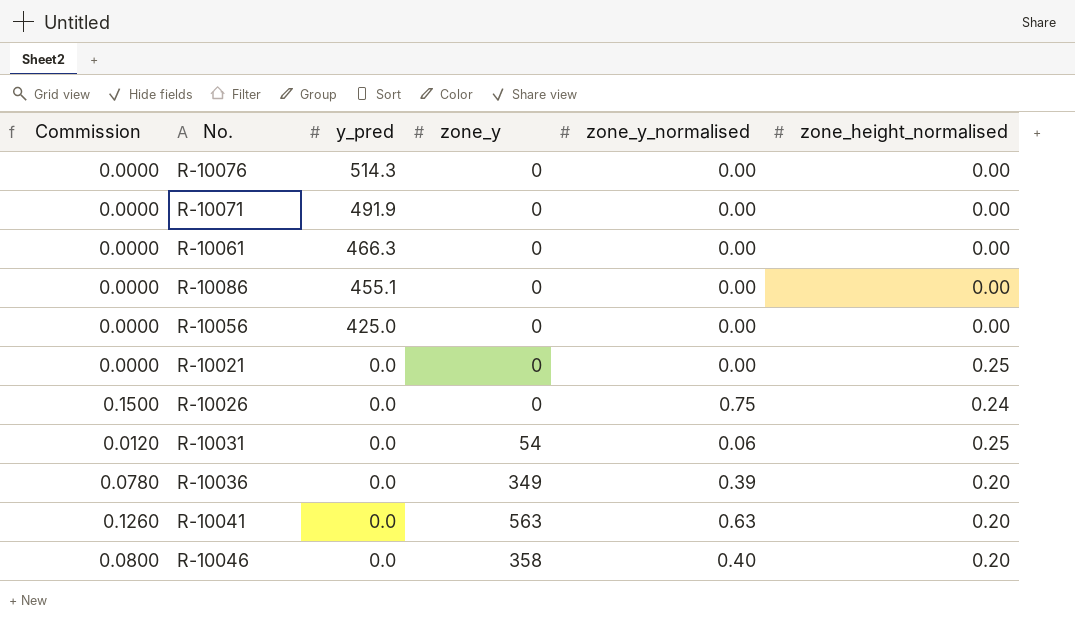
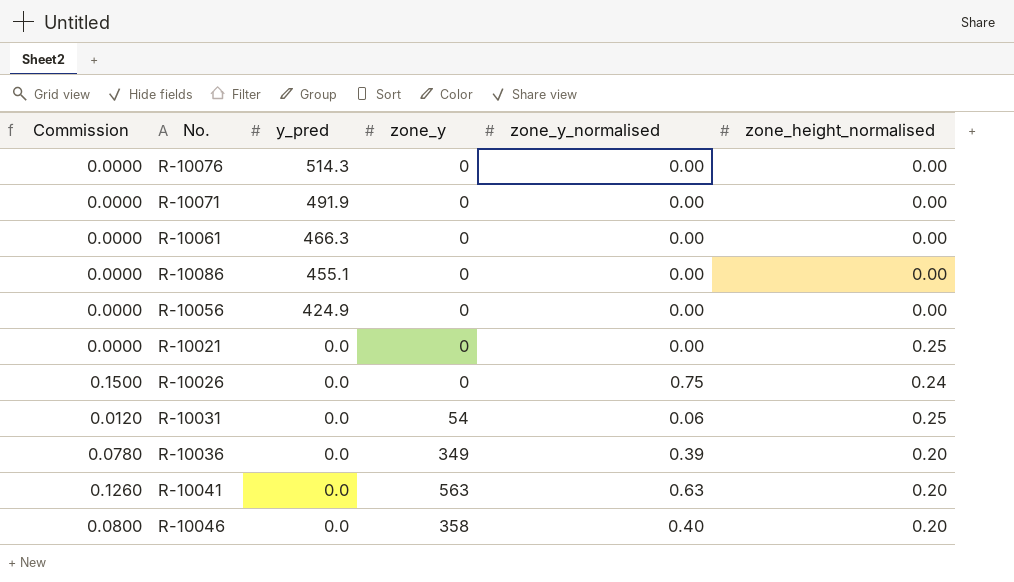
R-10056 | y_pred: 425.0 -> 424.9

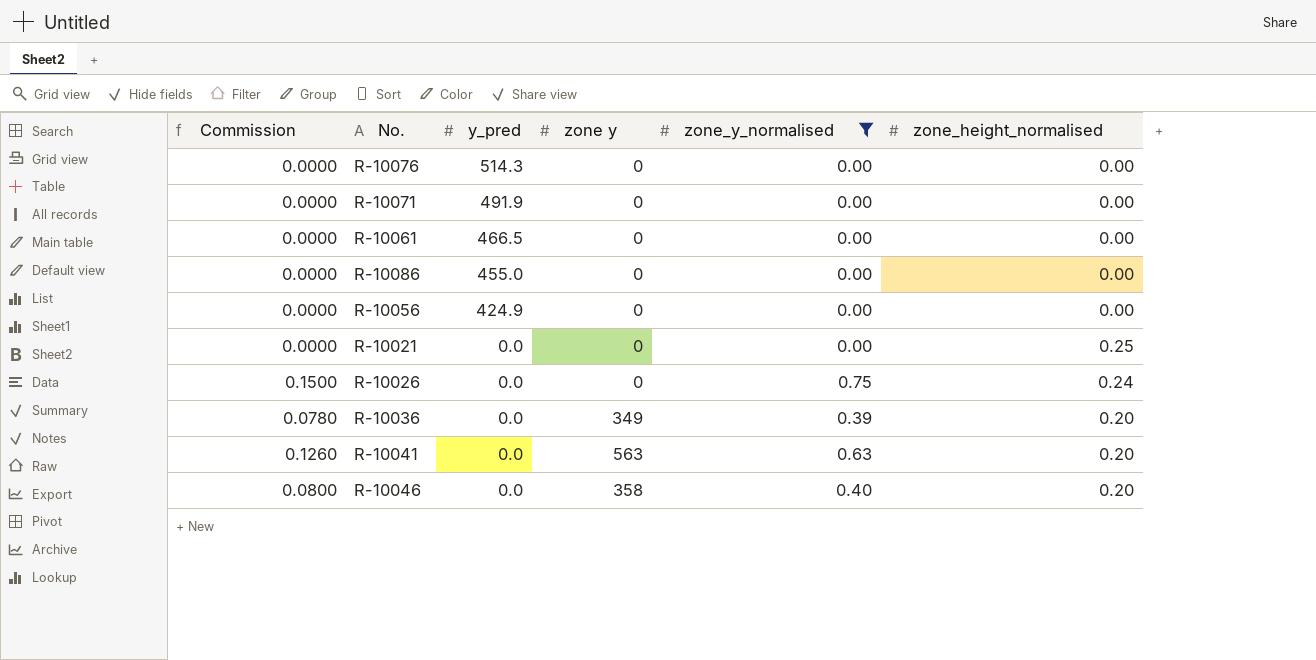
filter: none -> zone_y_normalised != 0.06
column name: zone_y -> zone y
R-10061 | y_pred: 466.3 -> 466.5
R-10086 | y_pred: 455.1 -> 455.0

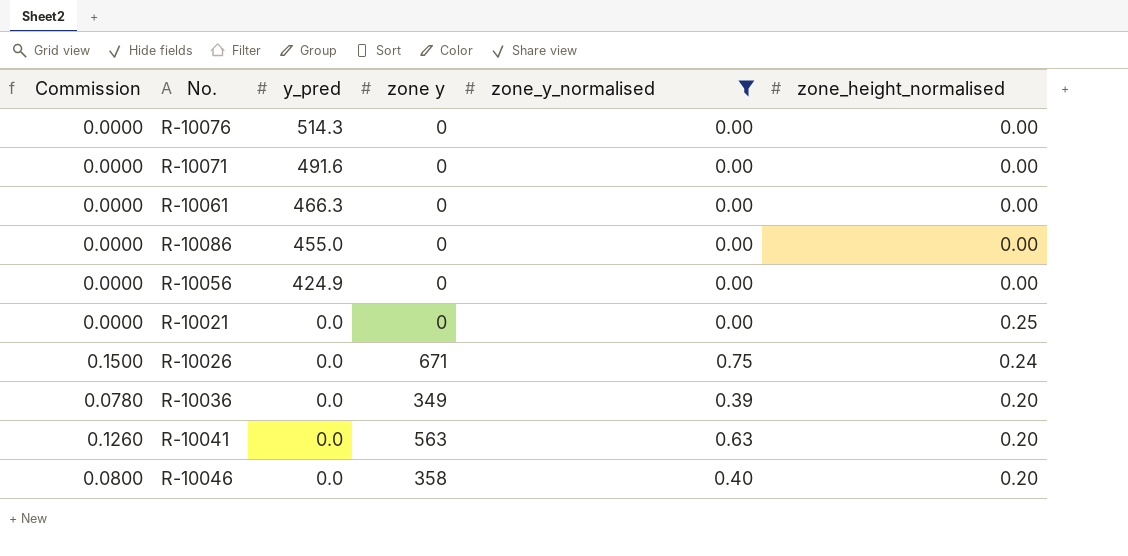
R-10071 | y_pred: 491.9 -> 491.6
R-10061 | y_pred: 466.5 -> 466.3
R-10026 | zone y: 0 -> 671

